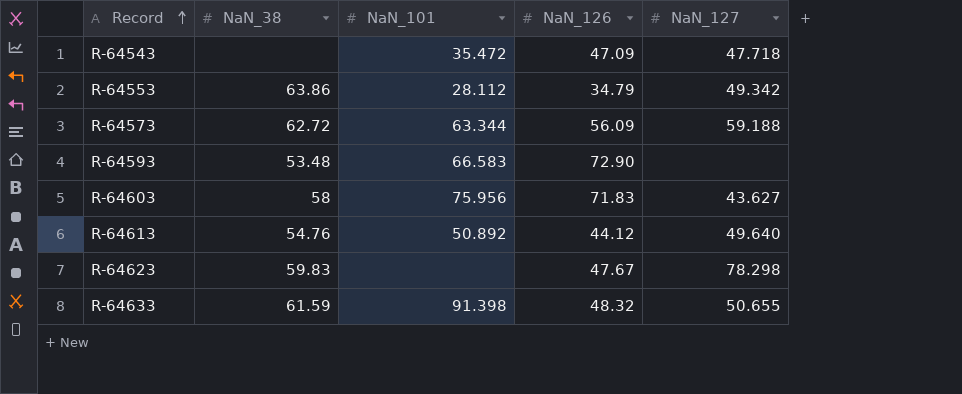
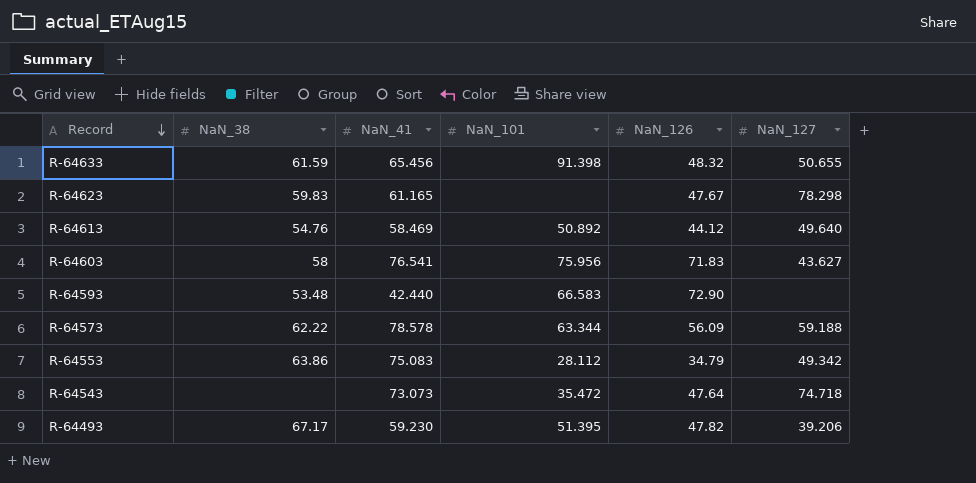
row order: Record ascending -> Record descending
column NaN_41 | position: none -> 3
R-64573 | NaN_38: 62.72 -> 62.22
R-64543 | NaN_126: 47.09 -> 47.64
R-64543 | NaN_127: 47.718 -> 74.718
row R-64493: none -> 67.17 | 59.230 | 51.395 | 47.82 | 39.206

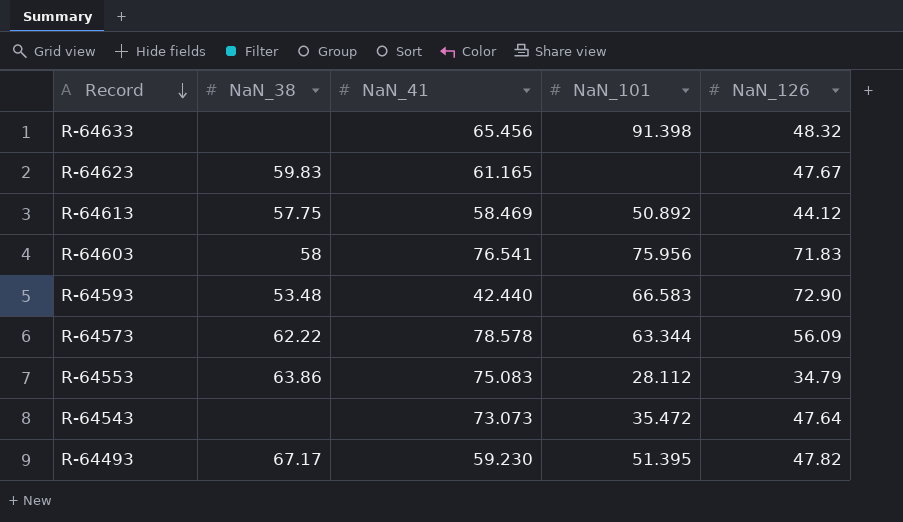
column NaN_127 | position: 6 -> none
R-64633 | NaN_38: 61.59 -> none
R-64613 | NaN_38: 54.76 -> 57.75

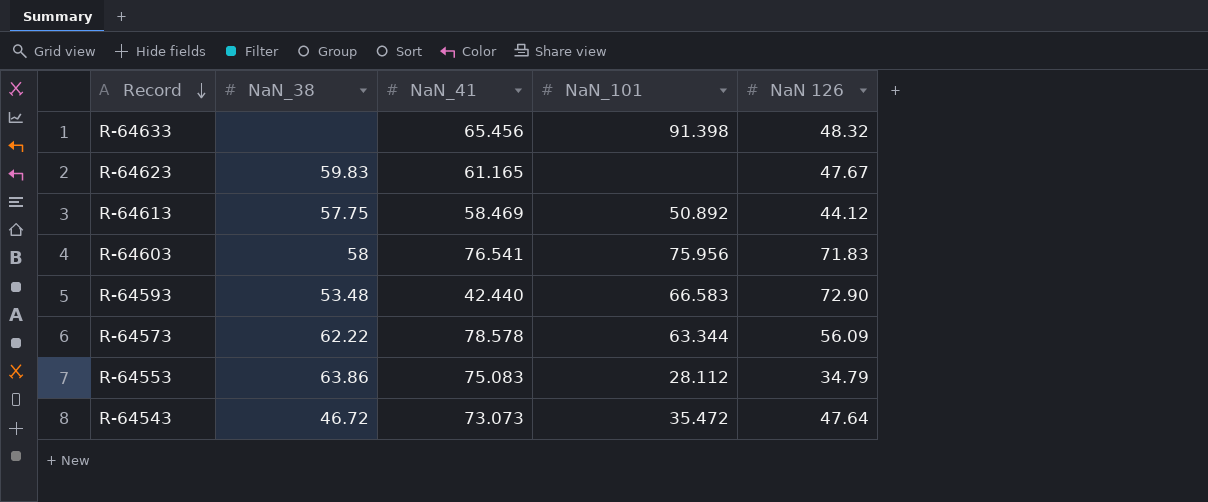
column name: NaN_126 -> NaN 126
row R-64493: 67.17 | 59.230 | 51.395 | 47.82 -> none
R-64543 | NaN_38: none -> 46.72

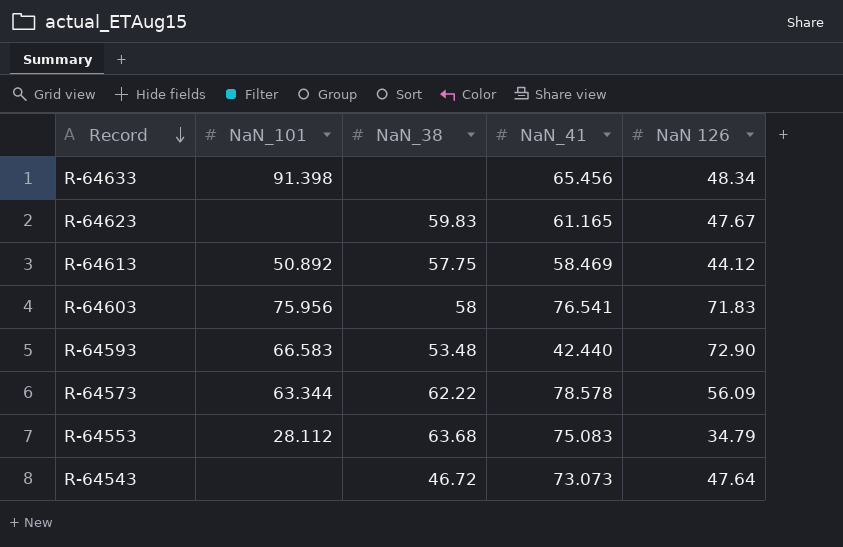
column NaN_101 | position: 4 -> 2
R-64633 | NaN 126: 48.32 -> 48.34
R-64553 | NaN_38: 63.86 -> 63.68
R-64543 | NaN_101: 35.472 -> none

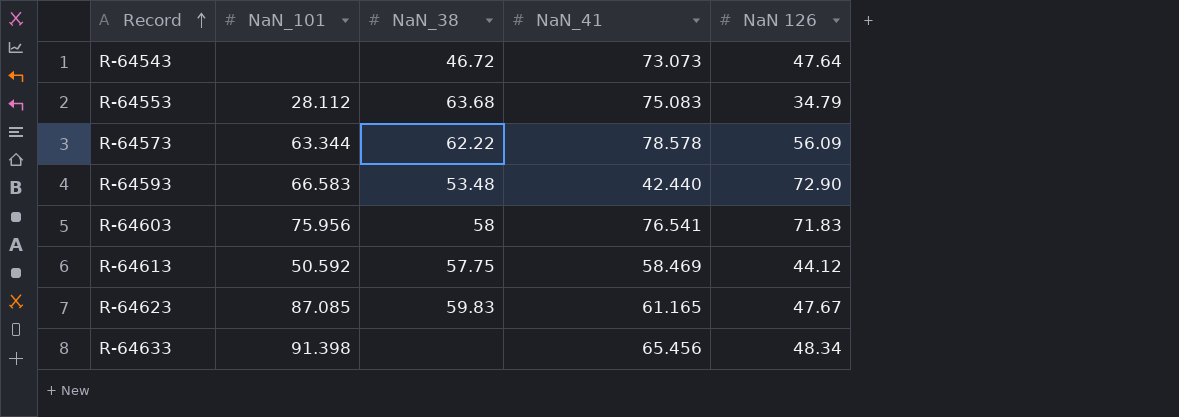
row order: Record descending -> Record ascending
R-64613 | NaN_101: 50.892 -> 50.592
R-64623 | NaN_101: none -> 87.085

